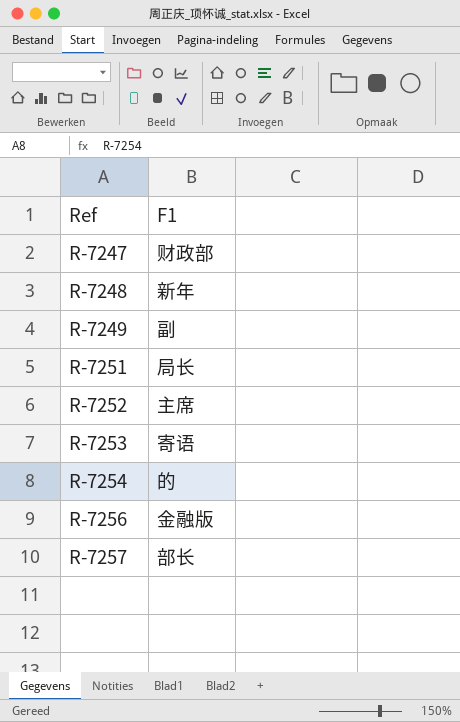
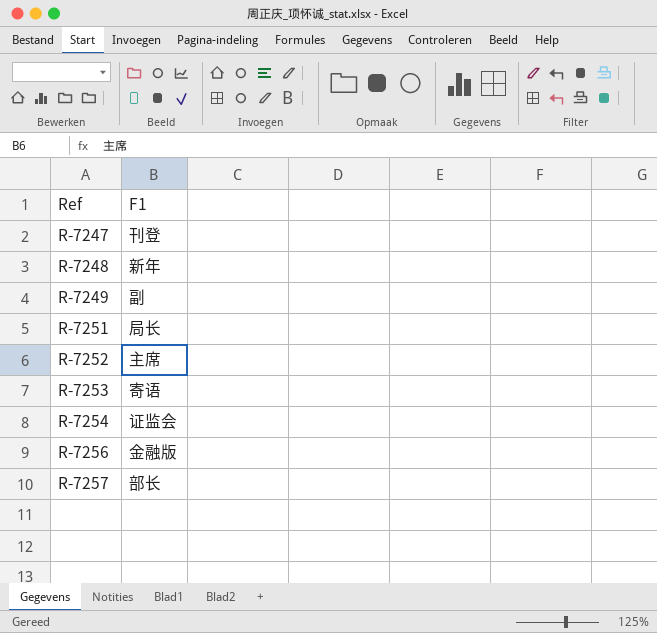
R-7247 | F1: 财政部 -> 刊登
R-7254 | F1: 的 -> 证监会

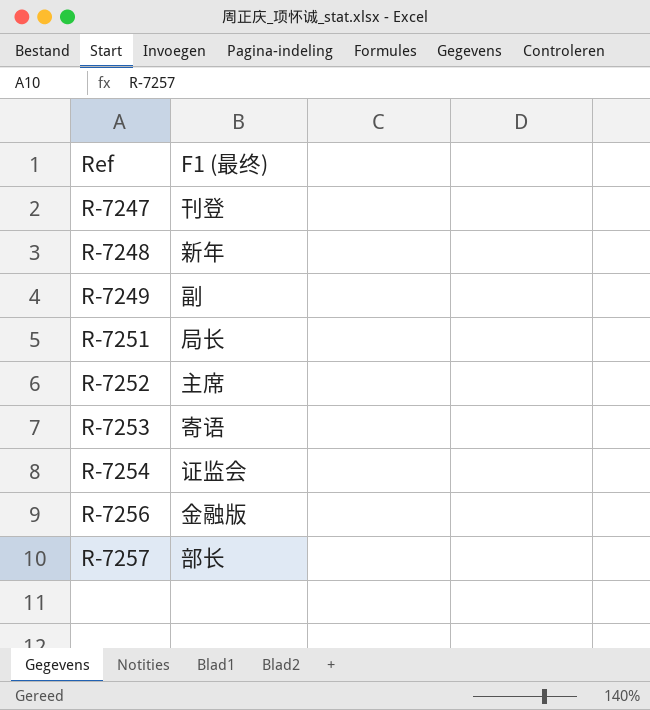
column name: F1 -> F1 (最终)

